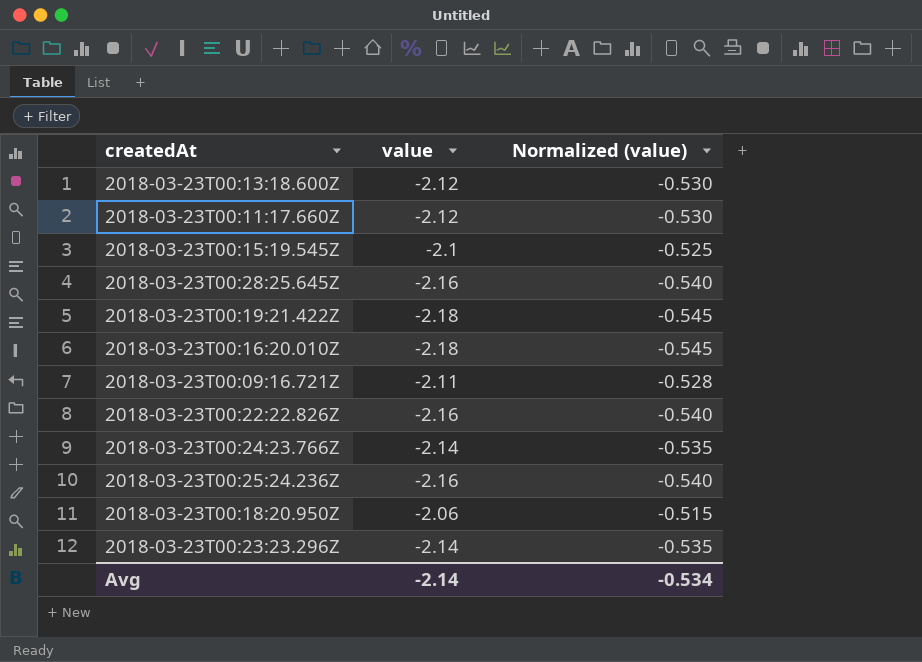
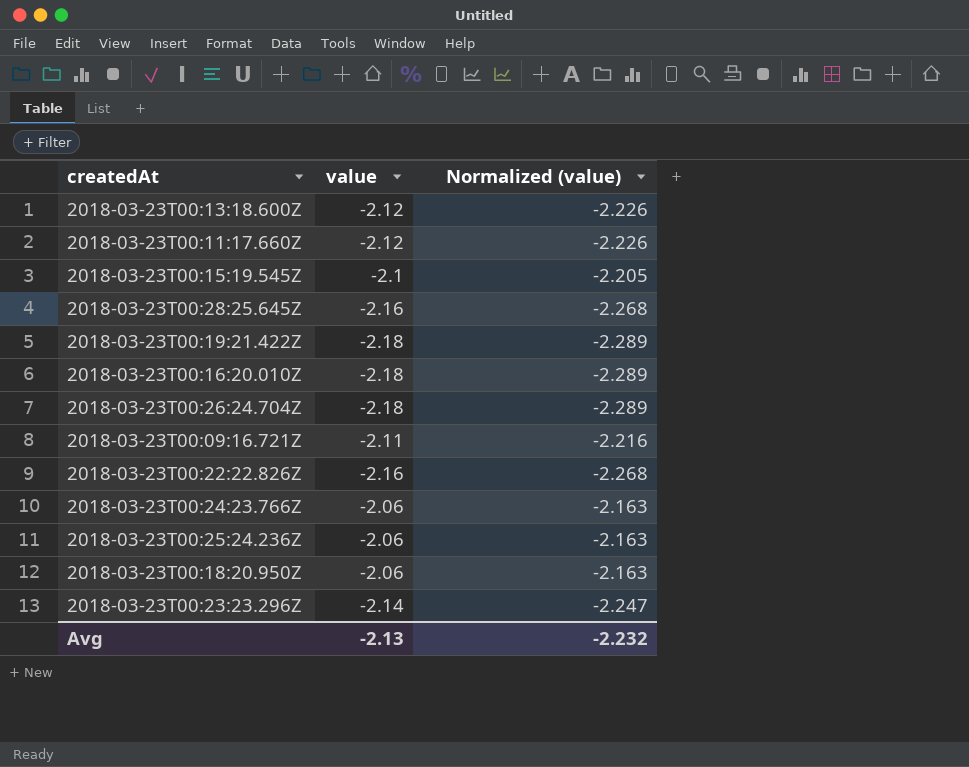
column Normalized (value) | formula: [value] * 0.25 -> [value] * 1.05
row 2018-03-23T00:26:24.704Z: none -> -2.18 | -2.289
2018-03-23T00:24:23.766Z | value: -2.14 -> -2.06
2018-03-23T00:25:24.236Z | value: -2.16 -> -2.06
Avg | value: -2.14 -> -2.13
Avg | Normalized (value): -0.534 -> -2.232

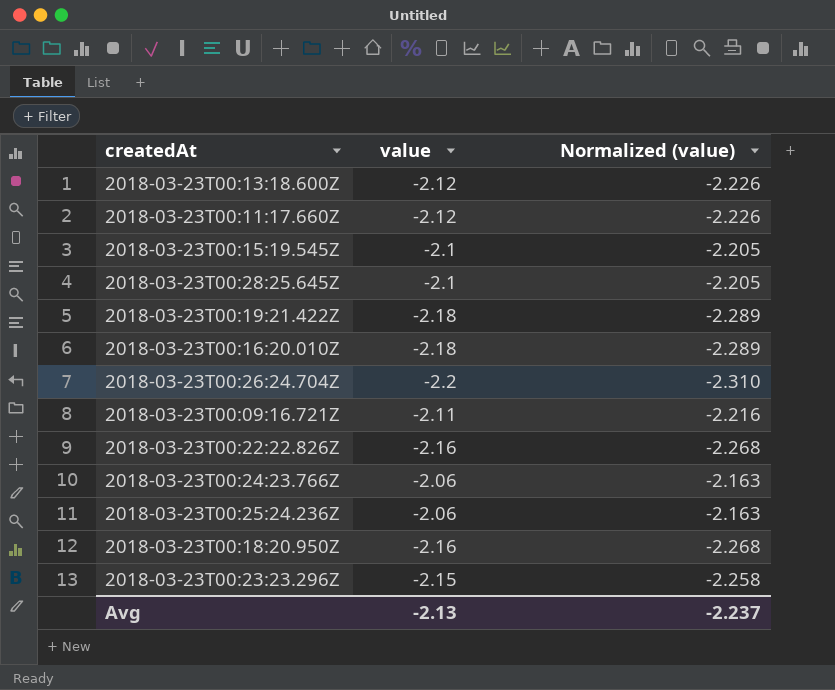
2018-03-23T00:28:25.645Z | value: -2.16 -> -2.1
2018-03-23T00:28:25.645Z | Normalized (value): -2.268 -> -2.205
2018-03-23T00:26:24.704Z | value: -2.18 -> -2.2
2018-03-23T00:26:24.704Z | Normalized (value): -2.289 -> -2.310
2018-03-23T00:18:20.950Z | value: -2.06 -> -2.16
2018-03-23T00:18:20.950Z | Normalized (value): -2.163 -> -2.268
2018-03-23T00:23:23.296Z | value: -2.14 -> -2.15
2018-03-23T00:23:23.296Z | Normalized (value): -2.247 -> -2.258
Avg | Normalized (value): -2.232 -> -2.237

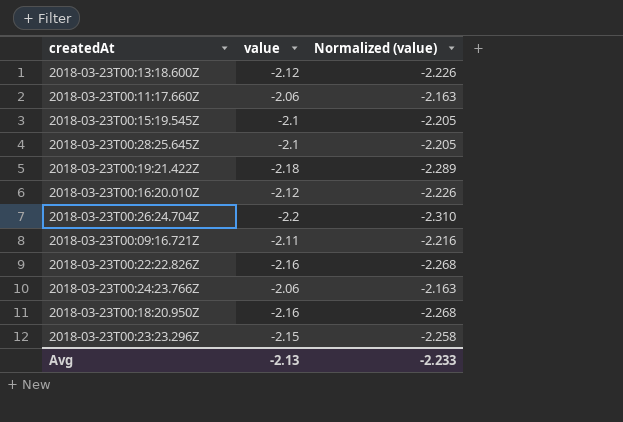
row 2018-03-23T00:25:24.236Z: -2.06 | -2.163 -> none
2018-03-23T00:11:17.660Z | value: -2.12 -> -2.06
2018-03-23T00:11:17.660Z | Normalized (value): -2.226 -> -2.163
2018-03-23T00:16:20.010Z | value: -2.18 -> -2.12
2018-03-23T00:16:20.010Z | Normalized (value): -2.289 -> -2.226
Avg | Normalized (value): -2.237 -> -2.233

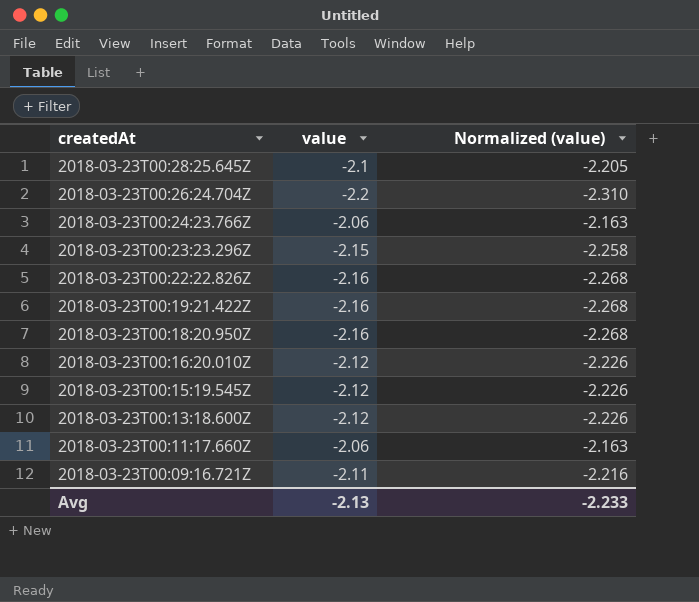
row order: none -> createdAt descending
2018-03-23T00:19:21.422Z | value: -2.18 -> -2.16
2018-03-23T00:19:21.422Z | Normalized (value): -2.289 -> -2.268
2018-03-23T00:15:19.545Z | value: -2.1 -> -2.12
2018-03-23T00:15:19.545Z | Normalized (value): -2.205 -> -2.226

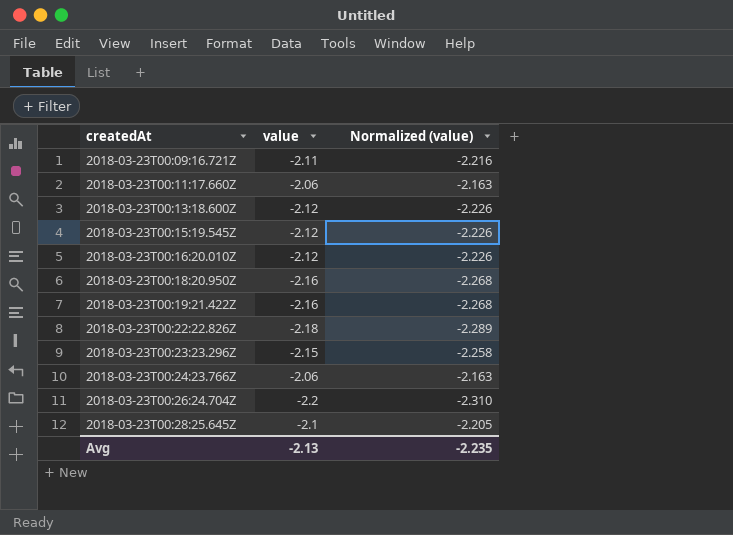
row order: createdAt descending -> createdAt ascending
2018-03-23T00:22:22.826Z | value: -2.16 -> -2.18
2018-03-23T00:22:22.826Z | Normalized (value): -2.268 -> -2.289
Avg | Normalized (value): -2.233 -> -2.235

